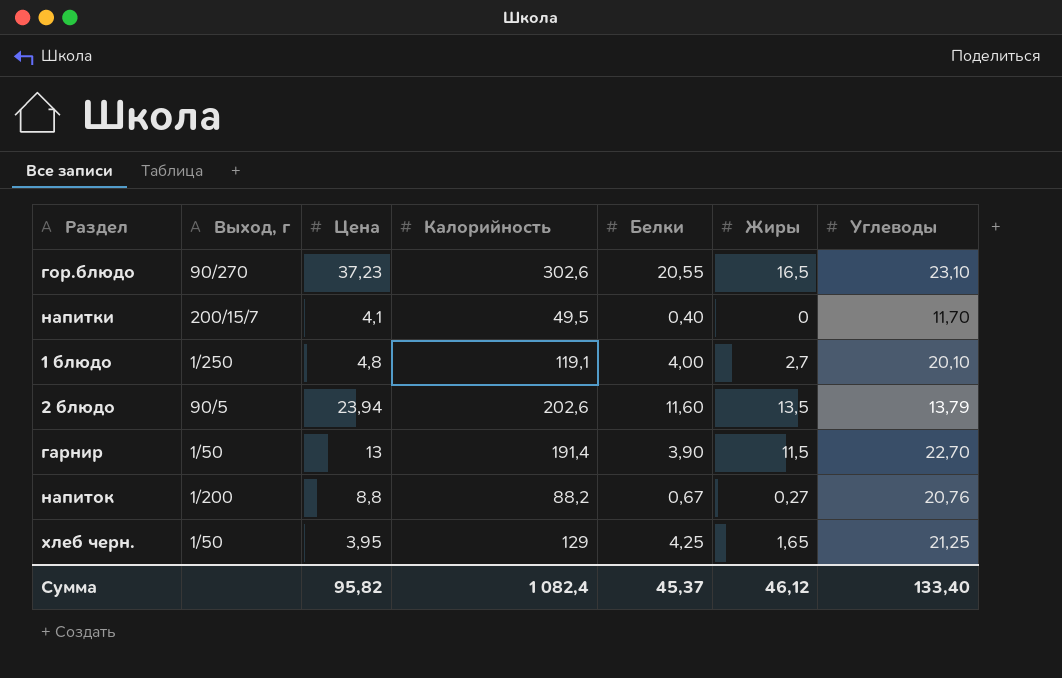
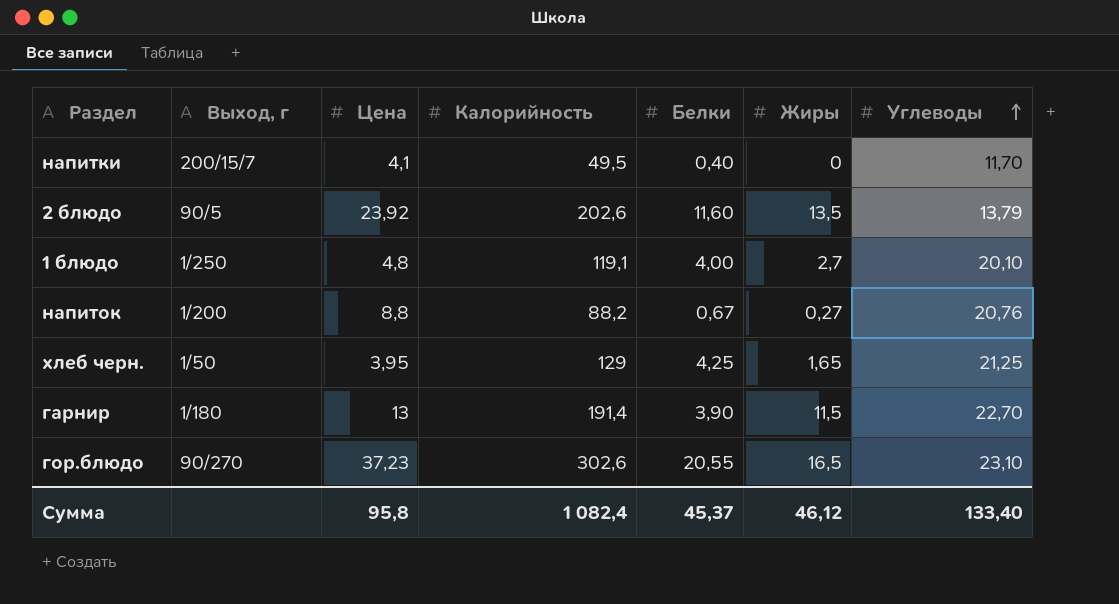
row order: none -> Углеводы ascending
2 блюдо | Цена: 23,94 -> 23,92
гарнир | Выход, г: 1/50 -> 1/180
Сумма | Цена: 95,82 -> 95,8

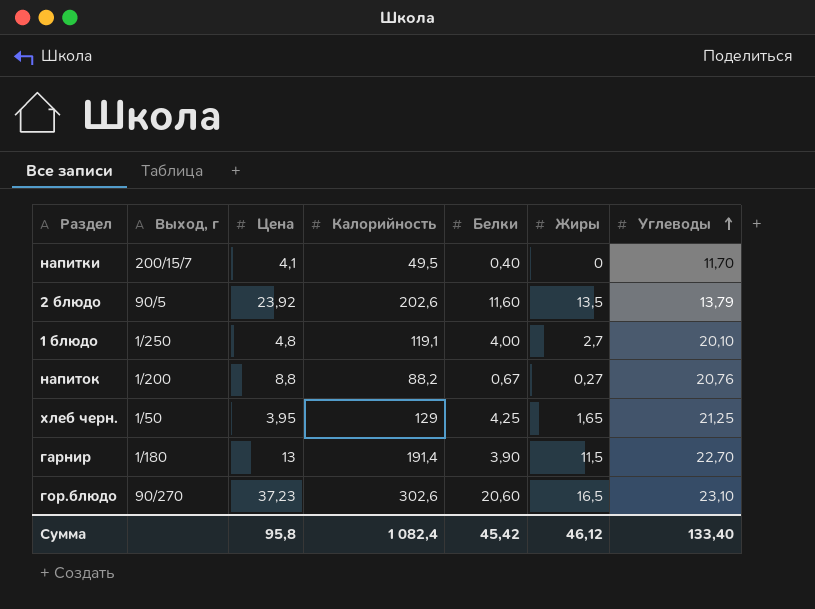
гор.блюдо | Белки: 20,55 -> 20,60
Сумма | Белки: 45,37 -> 45,42

